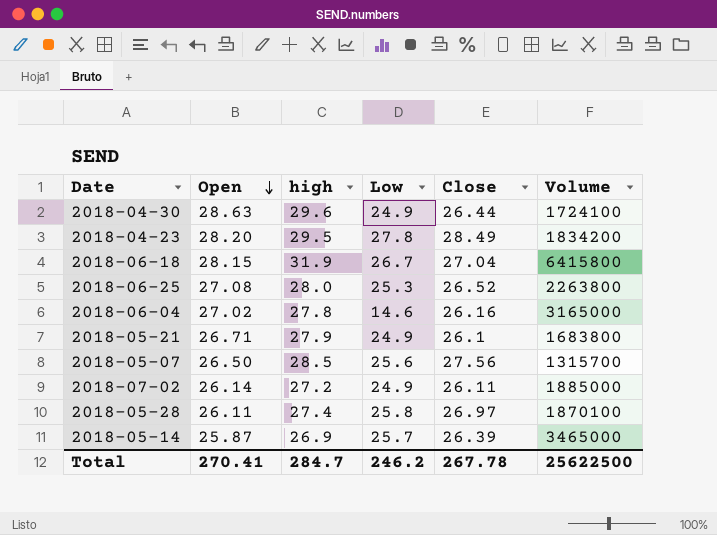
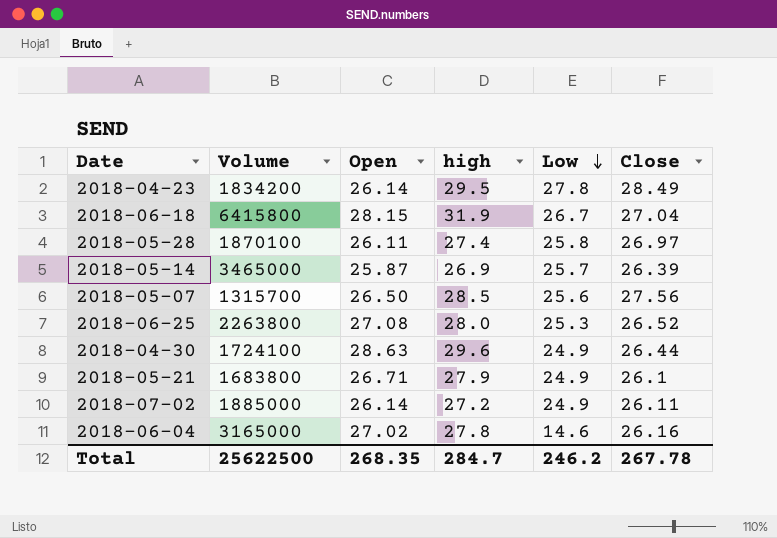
row order: Open descending -> Low descending
column Volume | position: 6 -> 2
2018-04-23 | Open: 28.20 -> 26.14
Total | Open: 270.41 -> 268.35

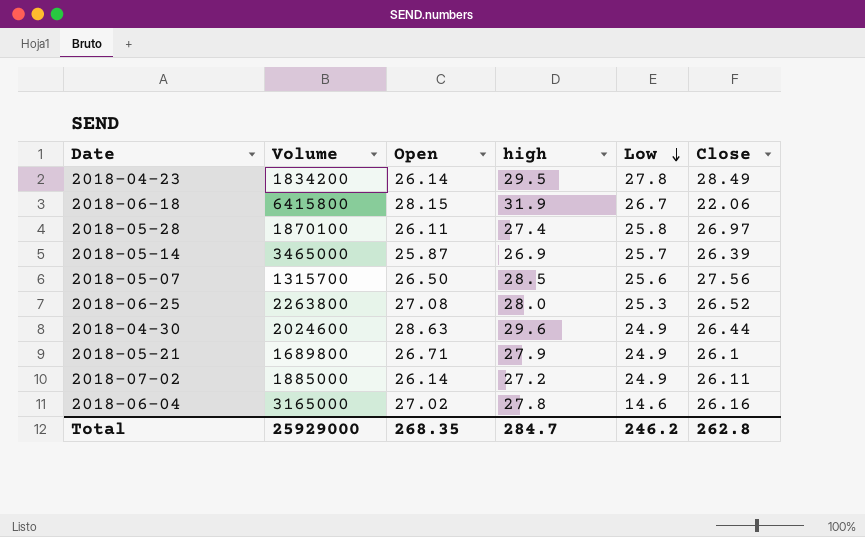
2018-06-18 | Close: 27.04 -> 22.06
2018-04-30 | Volume: 1724100 -> 2024600
2018-05-21 | Volume: 1683800 -> 1689800
Total | Volume: 25622500 -> 25929000
Total | Close: 267.78 -> 262.8

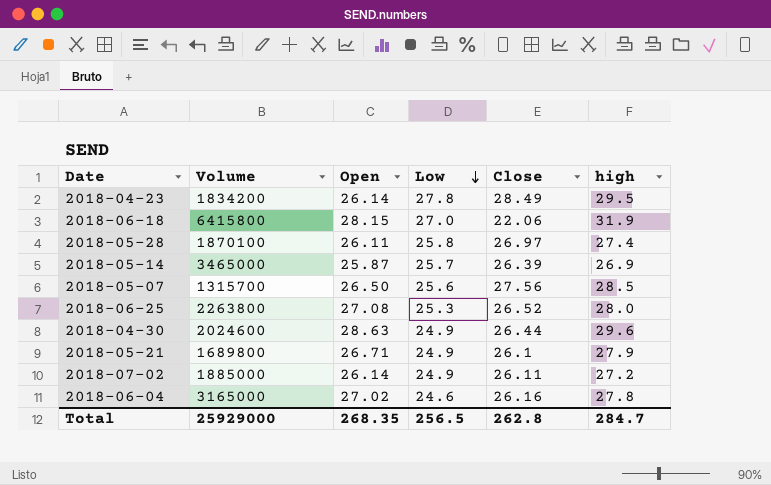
column high | position: 4 -> 6
2018-06-18 | Low: 26.7 -> 27.0
2018-06-04 | Low: 14.6 -> 24.6
Total | Low: 246.2 -> 256.5

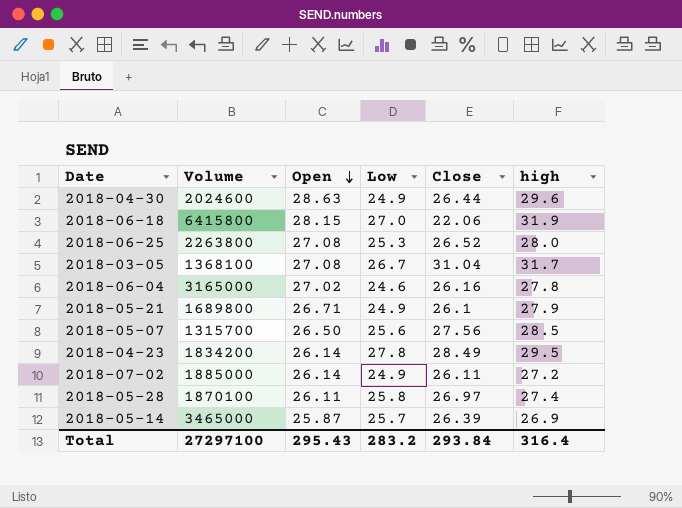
row order: Low descending -> Open descending
row 2018-03-05: none -> 1368100 | 27.08 | 26.7 | 31.04 | 31.7
Total | Volume: 25929000 -> 27297100
Total | Open: 268.35 -> 295.43
Total | Low: 256.5 -> 283.2
Total | Close: 262.8 -> 293.84
Total | high: 284.7 -> 316.4

